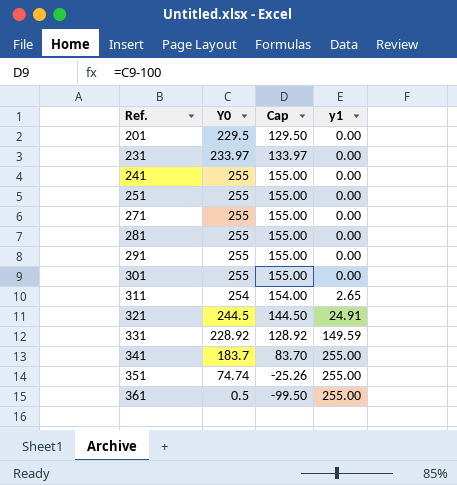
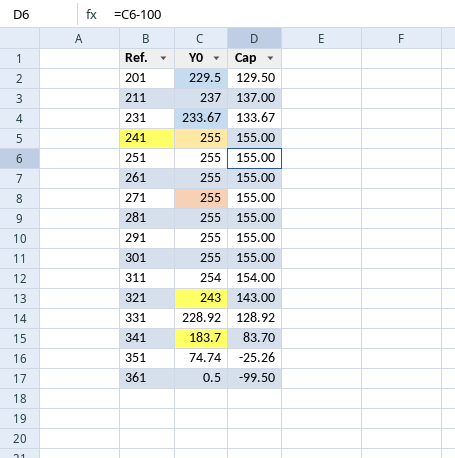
column y1 | position: 4 -> none
row 211: none -> 237 | 137.00
231 | Y0: 233.97 -> 233.67
231 | Cap: 133.97 -> 133.67
row 261: none -> 255 | 155.00
321 | Y0: 244.5 -> 243
321 | Cap: 144.50 -> 143.00

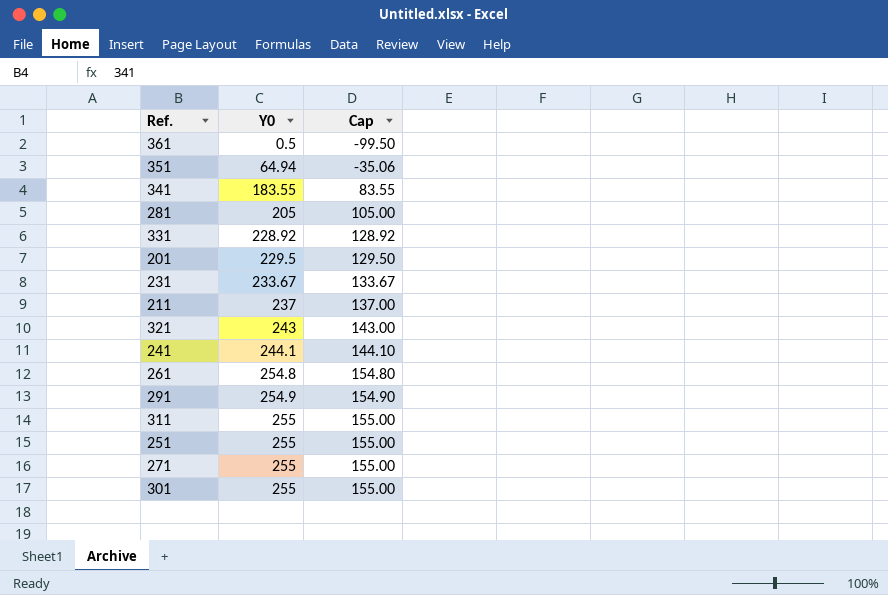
row order: Ref. ascending -> Y0 ascending
351 | Y0: 74.74 -> 64.94
351 | Cap: -25.26 -> -35.06
341 | Y0: 183.7 -> 183.55
341 | Cap: 83.70 -> 83.55
281 | Y0: 255 -> 205
281 | Cap: 155.00 -> 105.00
241 | Y0: 255 -> 244.1
241 | Cap: 155.00 -> 144.10
261 | Y0: 255 -> 254.8
261 | Cap: 155.00 -> 154.80
291 | Y0: 255 -> 254.9
291 | Cap: 155.00 -> 154.90
311 | Y0: 254 -> 255
311 | Cap: 154.00 -> 155.00

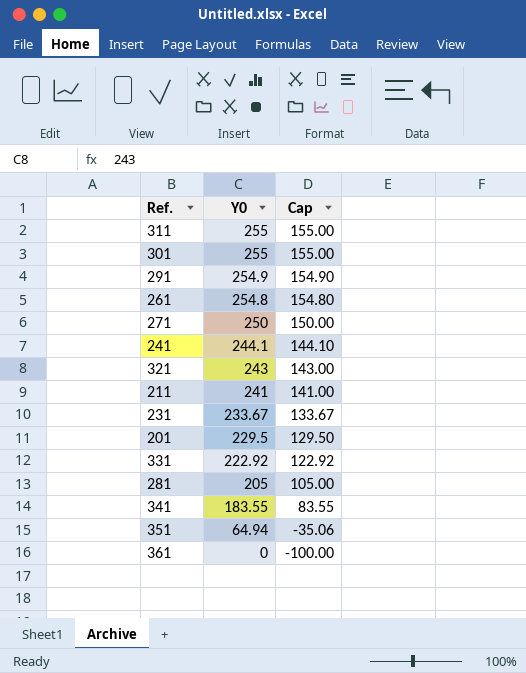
row order: Y0 ascending -> Y0 descending
row 251: 255 | 155.00 -> none
271 | Y0: 255 -> 250
271 | Cap: 155.00 -> 150.00
211 | Y0: 237 -> 241
211 | Cap: 137.00 -> 141.00
331 | Y0: 228.92 -> 222.92
331 | Cap: 128.92 -> 122.92
361 | Y0: 0.5 -> 0
361 | Cap: -99.50 -> -100.00

